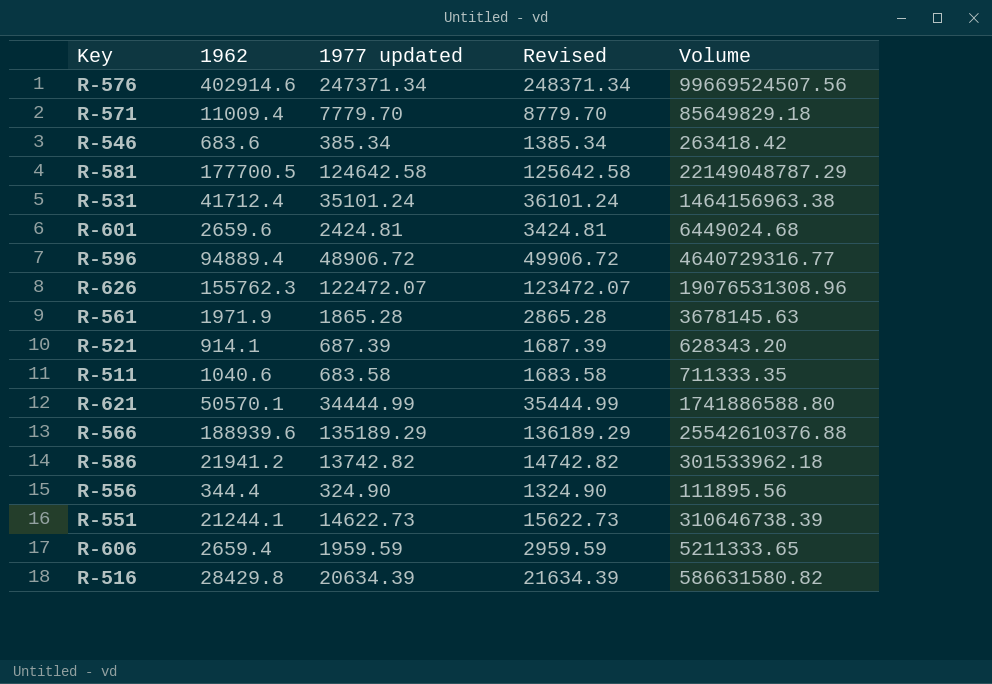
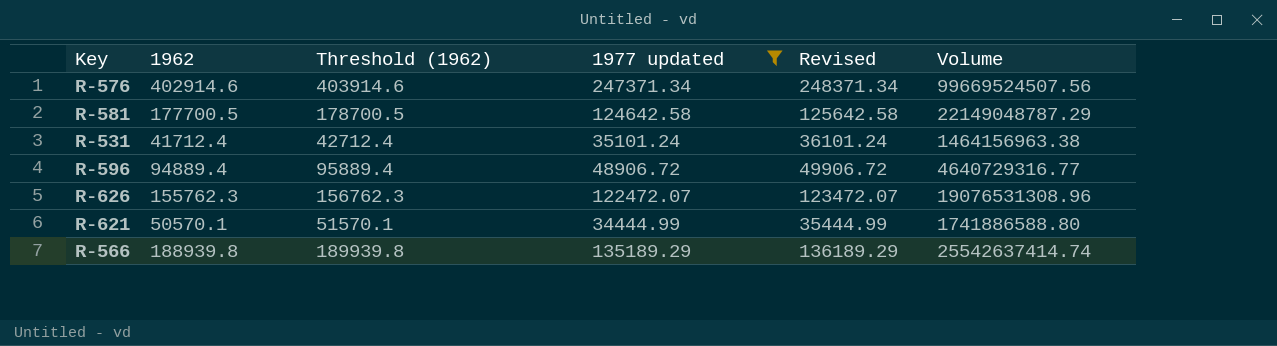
filter: none -> 1977 updated >= 34444.99
column Threshold (1962) | formula: none -> [1962] + 1000
R-566 | 1962: 188939.6 -> 188939.8
R-566 | Volume: 25542610376.88 -> 25542637414.74

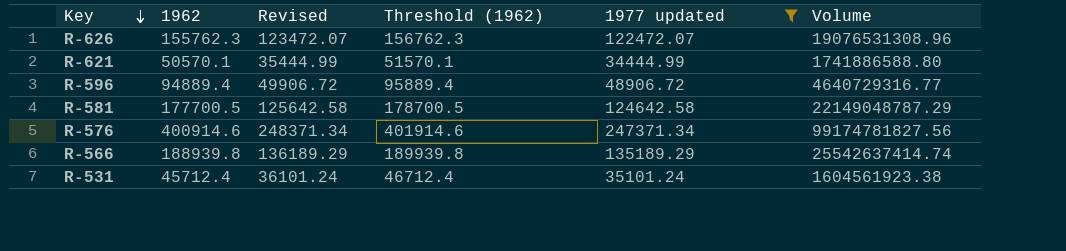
row order: none -> Key descending
column Revised | position: 5 -> 3
R-576 | 1962: 402914.6 -> 400914.6
R-576 | Threshold (1962): 403914.6 -> 401914.6
R-576 | Volume: 99669524507.56 -> 99174781827.56
R-531 | 1962: 41712.4 -> 45712.4
R-531 | Threshold (1962): 42712.4 -> 46712.4
R-531 | Volume: 1464156963.38 -> 1604561923.38

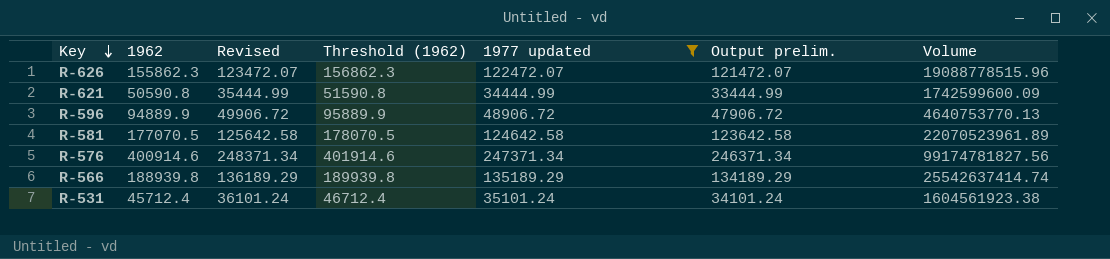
column Output prelim. | formula: none -> [1977 updated] - 1000
R-626 | 1962: 155762.3 -> 155862.3
R-626 | Threshold (1962): 156762.3 -> 156862.3
R-626 | Volume: 19076531308.96 -> 19088778515.96
R-621 | 1962: 50570.1 -> 50590.8
R-621 | Threshold (1962): 51570.1 -> 51590.8
R-621 | Volume: 1741886588.80 -> 1742599600.09
R-596 | 1962: 94889.4 -> 94889.9
R-596 | Threshold (1962): 95889.4 -> 95889.9
R-596 | Volume: 4640729316.77 -> 4640753770.13
R-581 | 1962: 177700.5 -> 177070.5
R-581 | Threshold (1962): 178700.5 -> 178070.5
R-581 | Volume: 22149048787.29 -> 22070523961.89

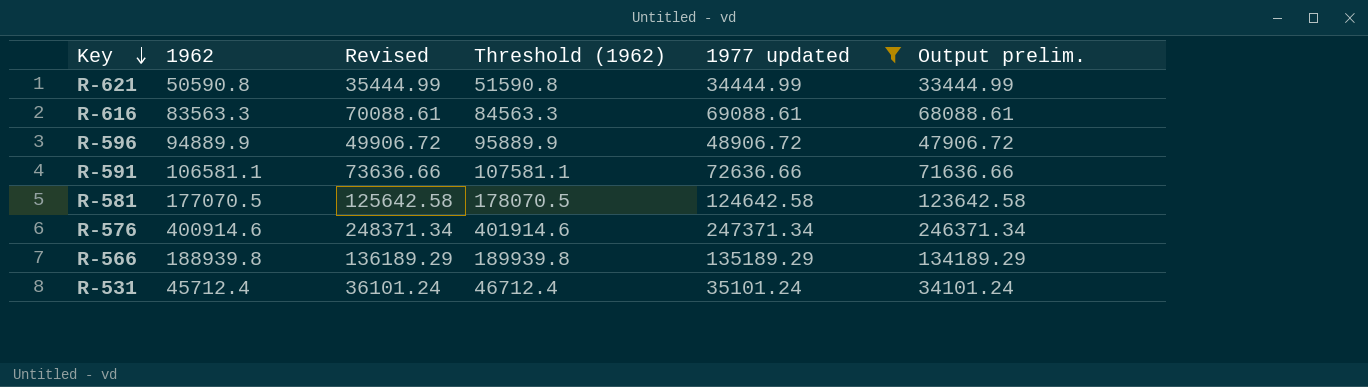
column Volume | formula: [1962] * [1977 updated] -> none
row R-626: 155862.3 | 123472.07 | 156862.3 | 122472.07 | 121472.07 | 19088778515.96 -> none
row R-616: none -> 83563.3 | 70088.61 | 84563.3 | 69088.61 | 68088.61
row R-591: none -> 106581.1 | 73636.66 | 107581.1 | 72636.66 | 71636.66

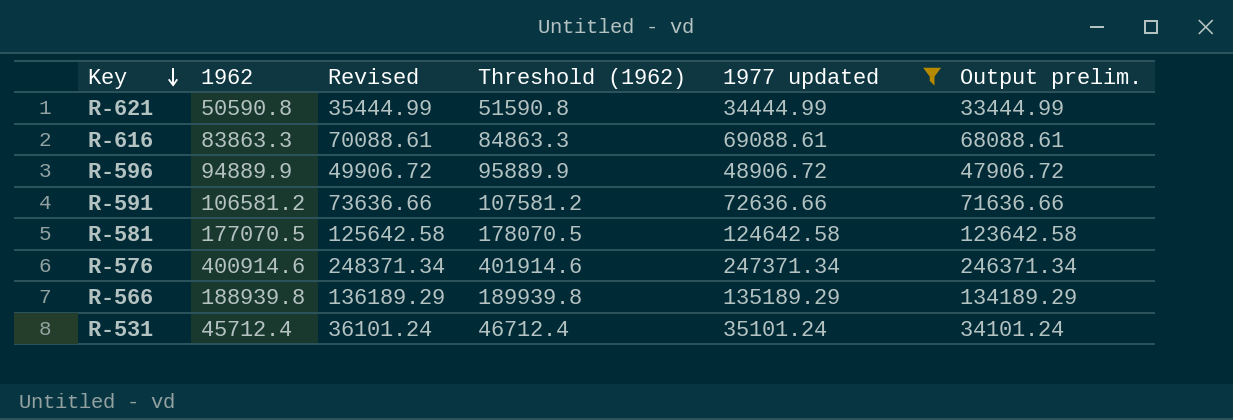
R-616 | 1962: 83563.3 -> 83863.3
R-616 | Threshold (1962): 84563.3 -> 84863.3
R-591 | 1962: 106581.1 -> 106581.2
R-591 | Threshold (1962): 107581.1 -> 107581.2

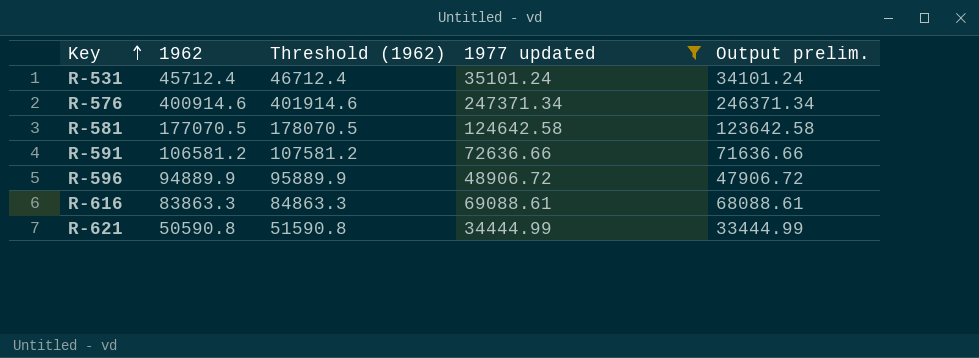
row order: Key descending -> Key ascending
column Revised | formula: [1977 updated] + 1000 -> none
row R-566: 188939.8 | 136189.29 | 189939.8 | 135189.29 | 134189.29 -> none

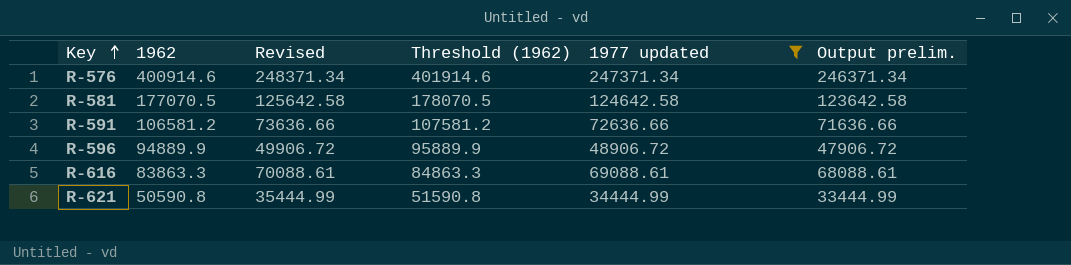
column Revised | formula: none -> [1977 updated] + 1000
row R-531: 45712.4 | 46712.4 | 35101.24 | 34101.24 -> none

